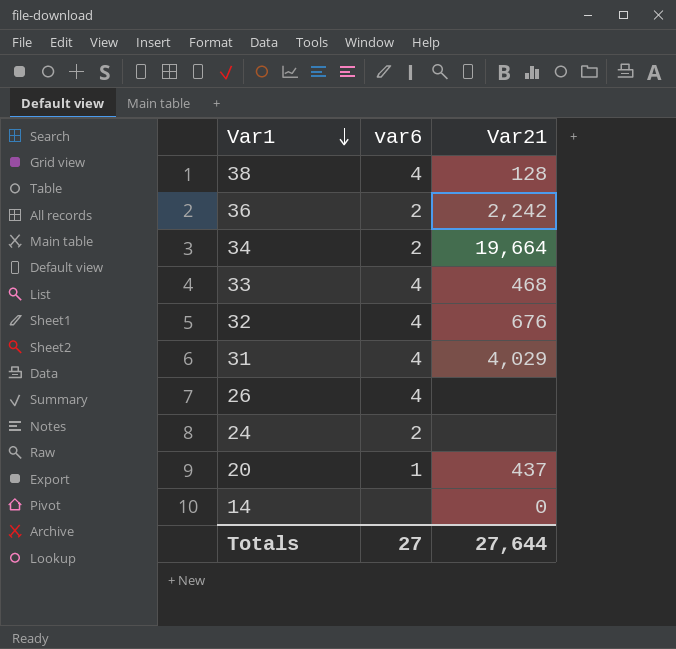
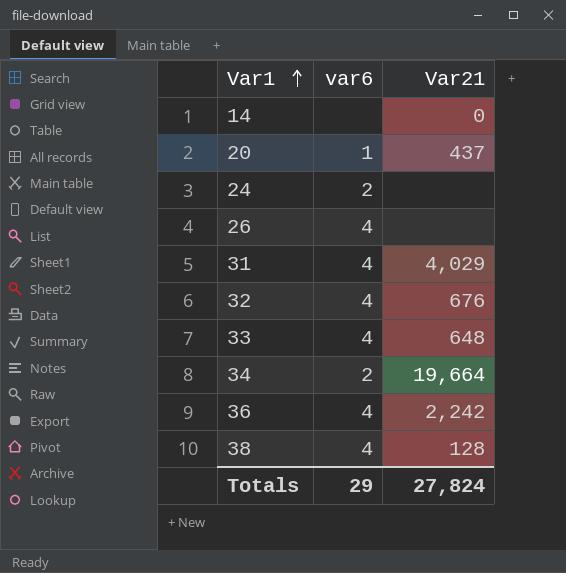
row order: Var1 descending -> Var1 ascending
33 | Var21: 468 -> 648
36 | var6: 2 -> 4
Totals | var6: 27 -> 29
Totals | Var21: 27,644 -> 27,824

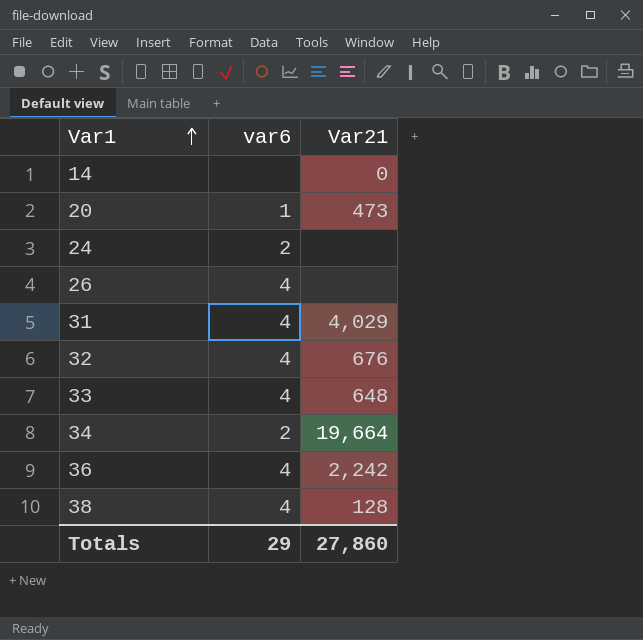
20 | Var21: 437 -> 473
Totals | Var21: 27,824 -> 27,860

